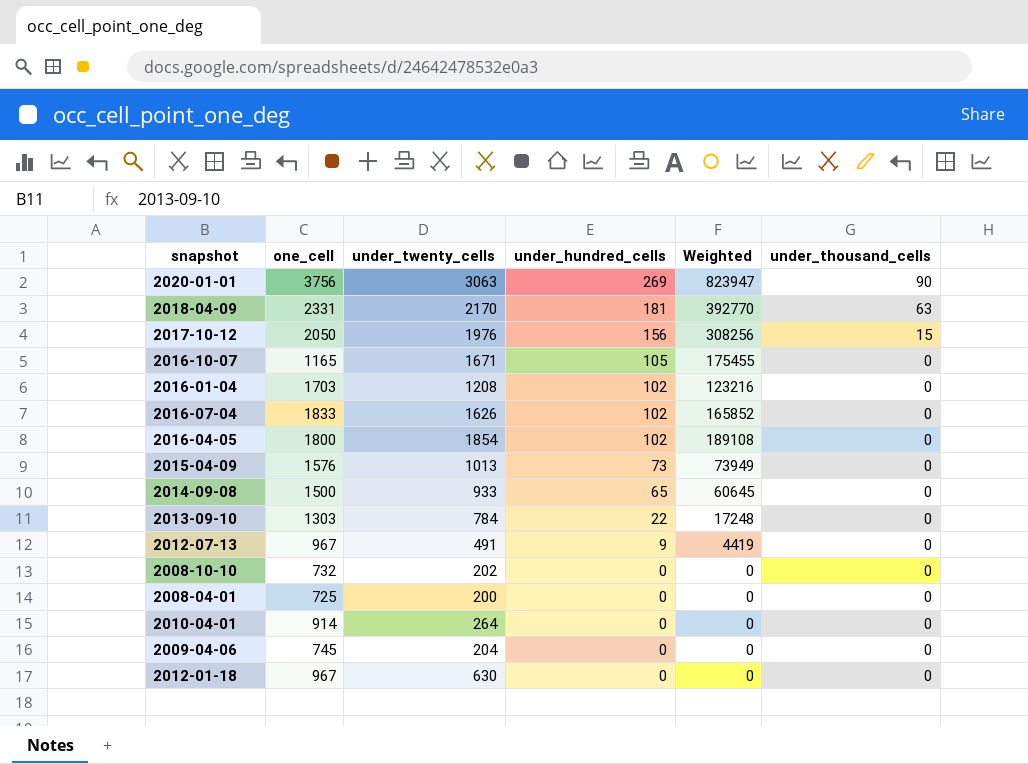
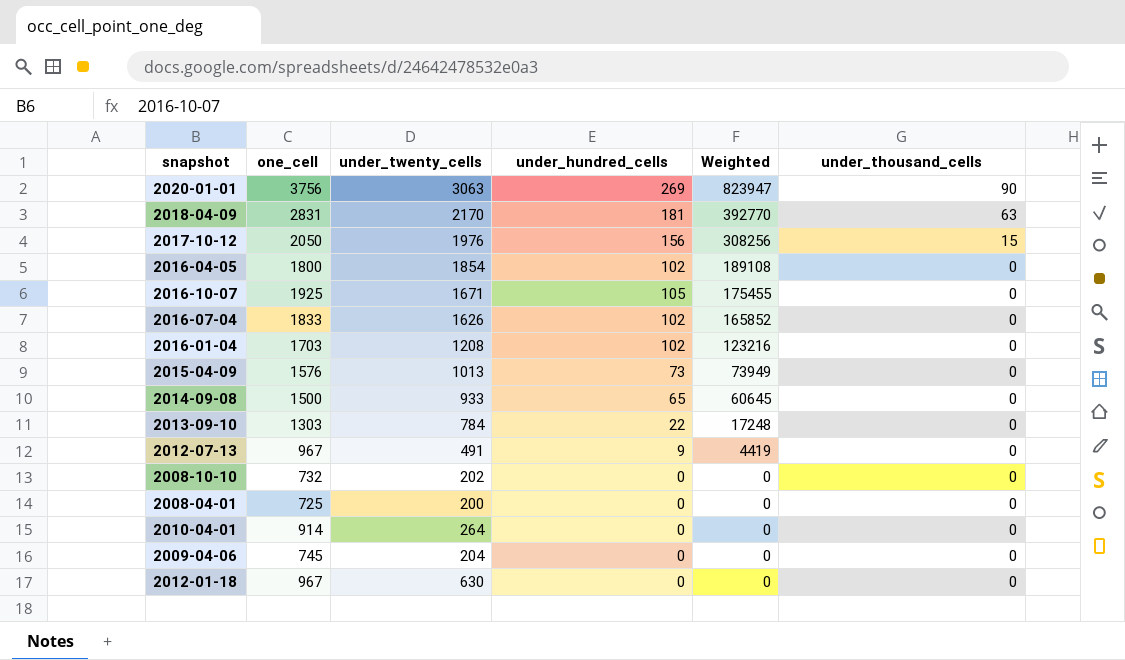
row order: under_hundred_cells descending -> Weighted descending
2018-04-09 | one_cell: 2331 -> 2831
2016-10-07 | one_cell: 1165 -> 1925

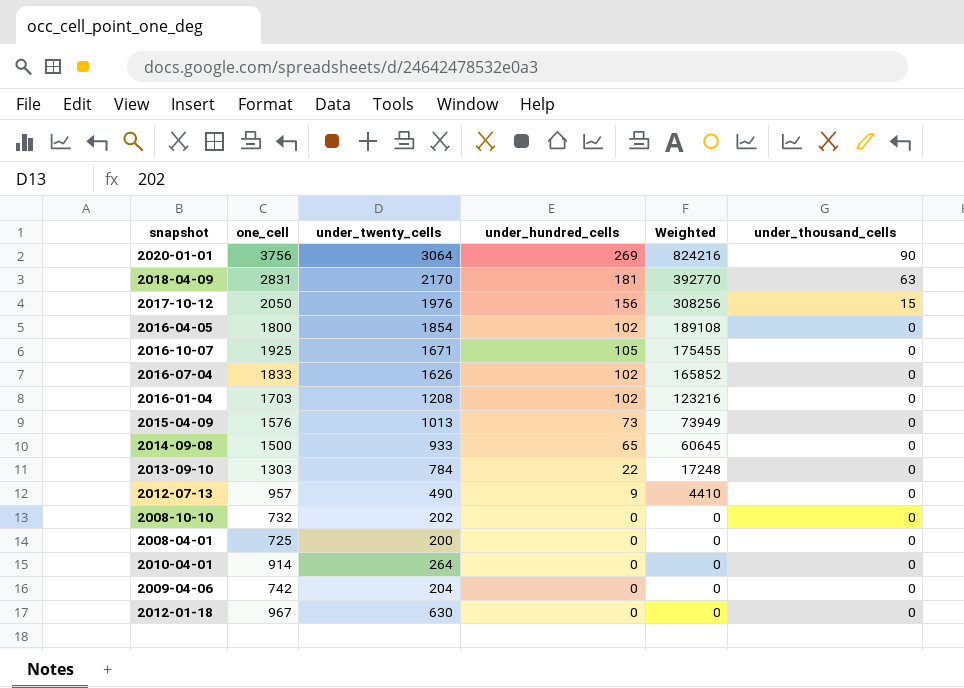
2020-01-01 | under_twenty_cells: 3063 -> 3064
2020-01-01 | Weighted: 823947 -> 824216
2012-07-13 | one_cell: 967 -> 957
2012-07-13 | under_twenty_cells: 491 -> 490
2012-07-13 | Weighted: 4419 -> 4410
2009-04-06 | one_cell: 745 -> 742

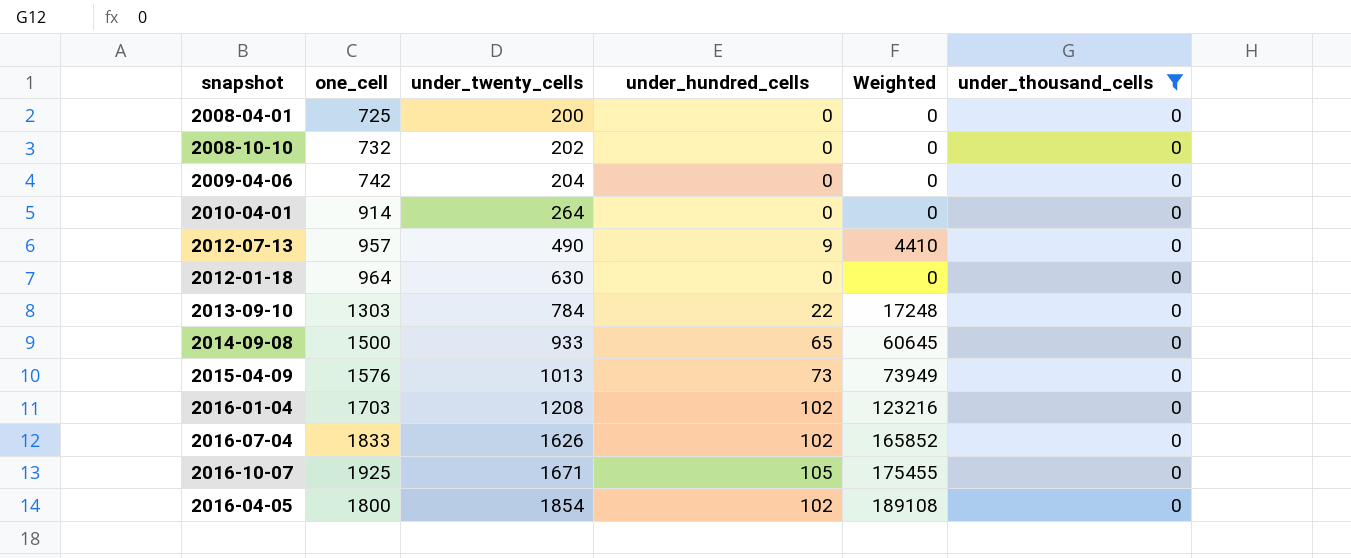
filter: none -> under_thousand_cells = 0
row order: Weighted descending -> under_twenty_cells ascending
2012-01-18 | one_cell: 967 -> 964

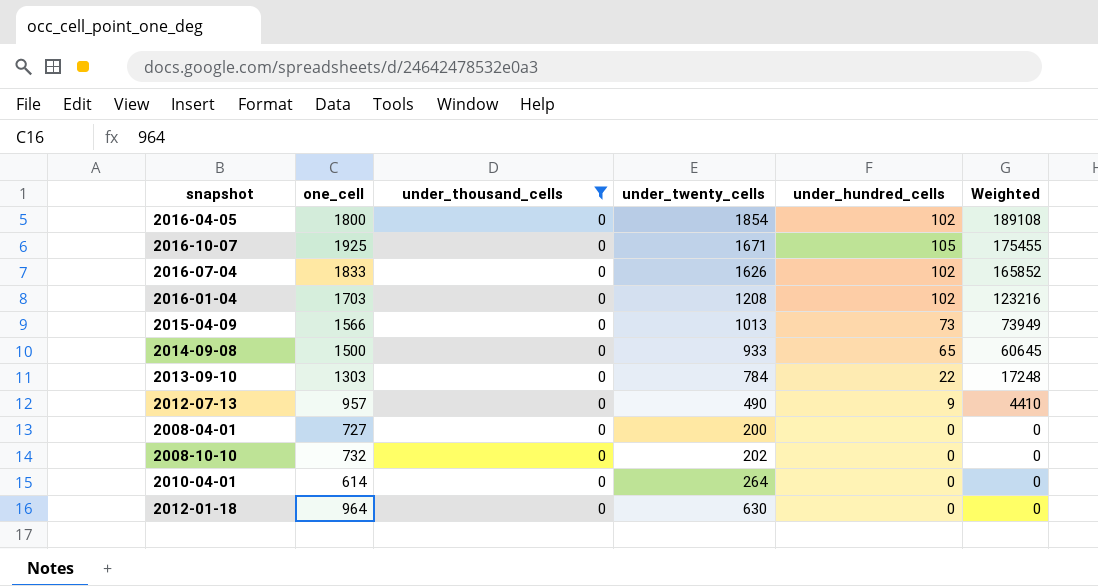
row order: under_twenty_cells ascending -> Weighted descending
column under_thousand_cells | position: 6 -> 3
row 2009-04-06: 742 | 204 | 0 | 0 | 0 -> none
2015-04-09 | one_cell: 1576 -> 1566
2008-04-01 | one_cell: 725 -> 727
2010-04-01 | one_cell: 914 -> 614

